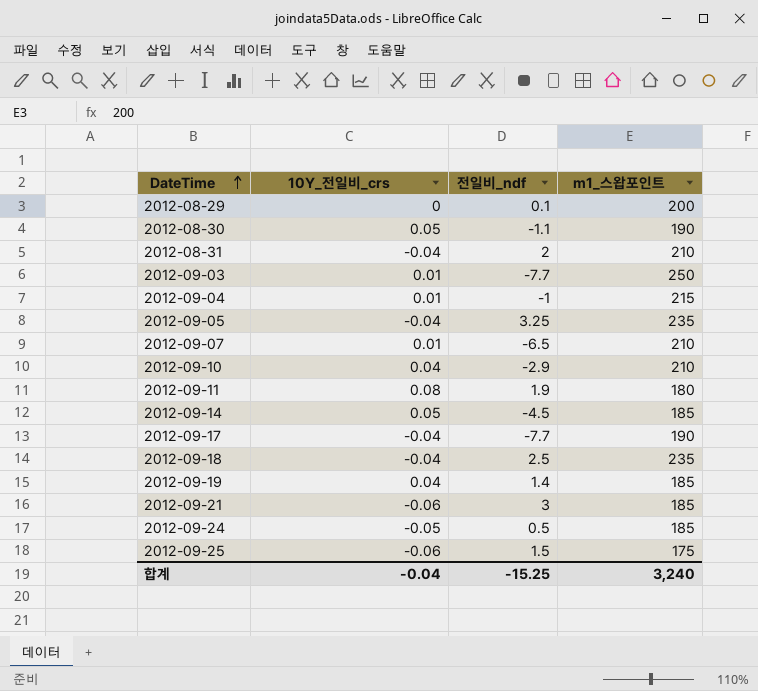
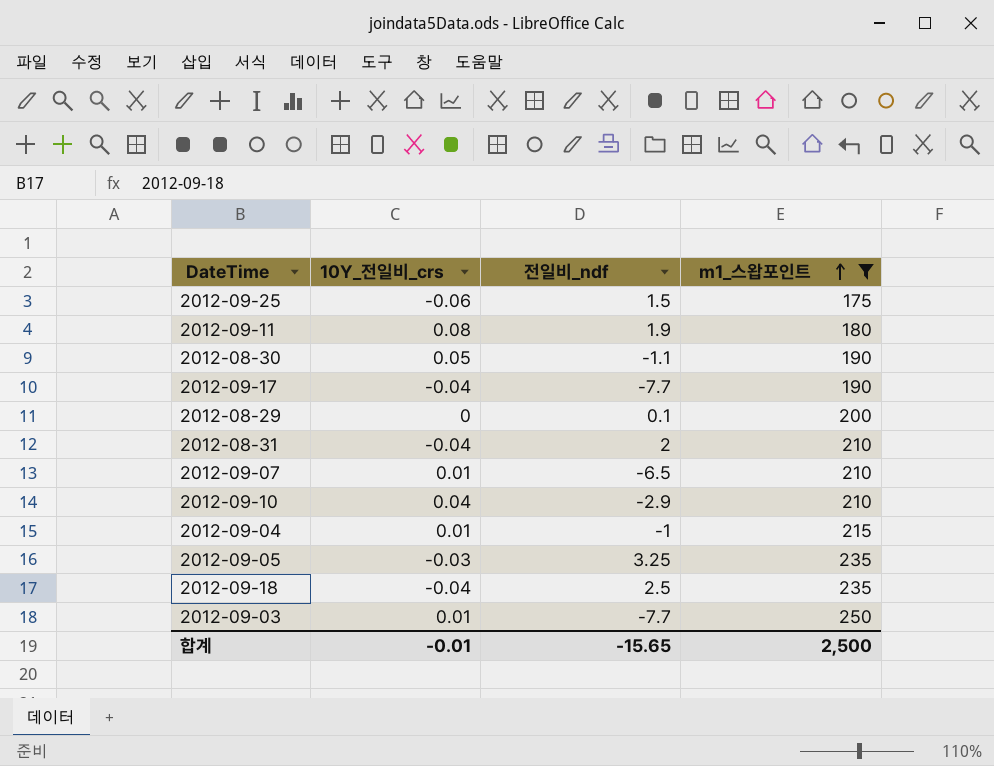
filter: none -> m1_스왑포인트 != 185
row order: DateTime ascending -> m1_스왑포인트 ascending
2012-09-05 | 10Y_전일비_crs: -0.04 -> -0.03
합계 | 10Y_전일비_crs: -0.04 -> -0.01
합계 | 전일비_ndf: -15.25 -> -15.65
합계 | m1_스왑포인트: 3,240 -> 2,500

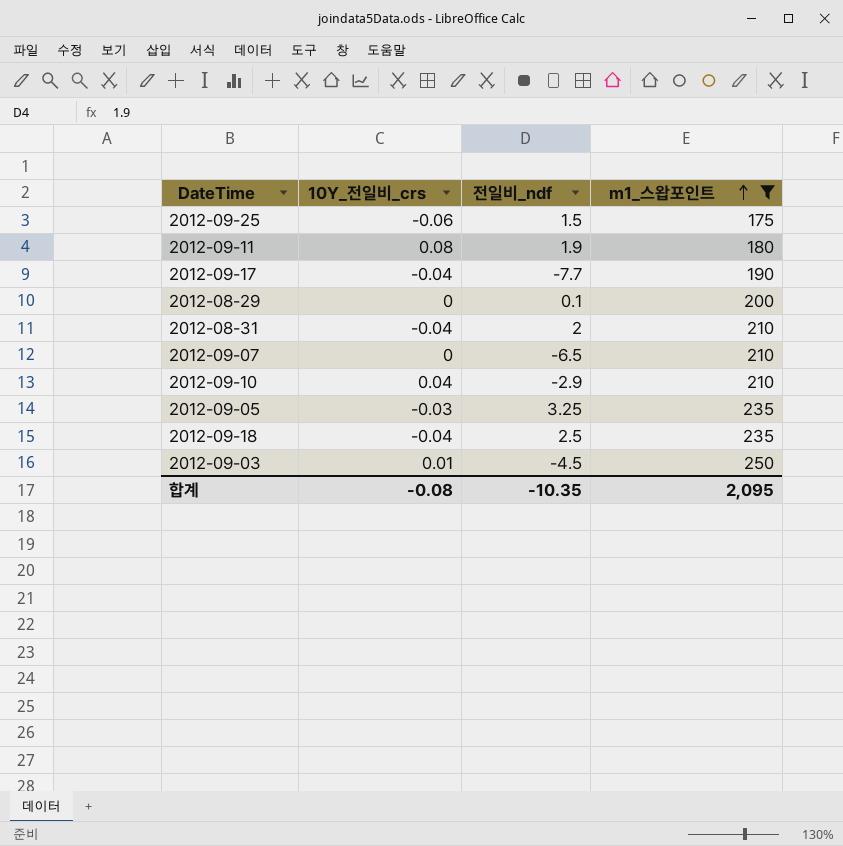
row 2012-08-30: 0.05 | -1.1 | 190 -> none
row 2012-09-04: 0.01 | -1 | 215 -> none
2012-09-07 | 10Y_전일비_crs: 0.01 -> 0
2012-09-03 | 전일비_ndf: -7.7 -> -4.5
합계 | 10Y_전일비_crs: -0.01 -> -0.08
합계 | 전일비_ndf: -15.65 -> -10.35
합계 | m1_스왑포인트: 2,500 -> 2,095

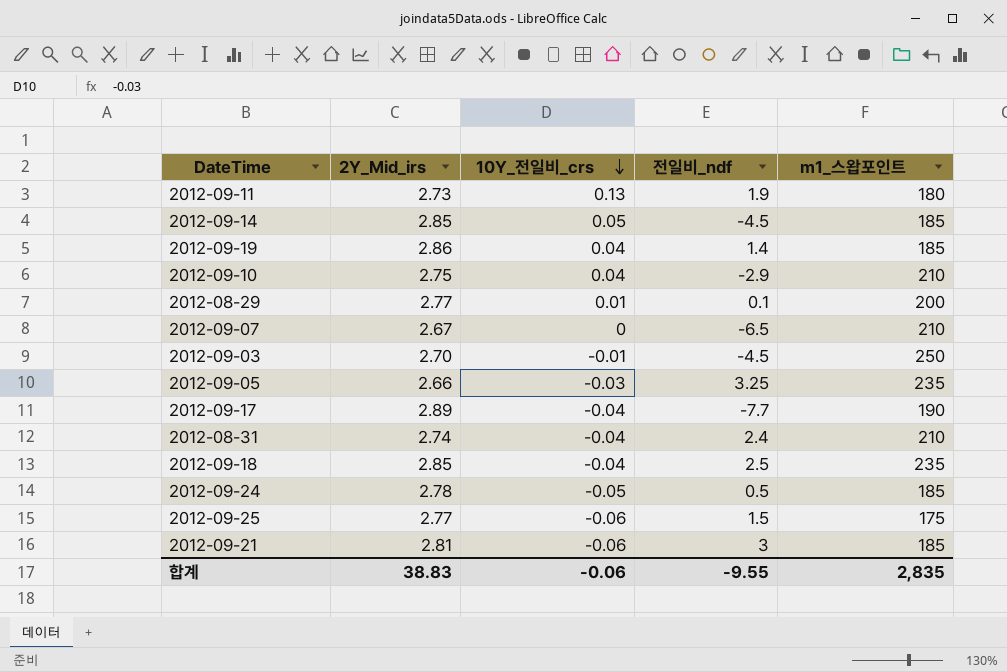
filter: m1_스왑포인트 != 185 -> none
row order: m1_스왑포인트 ascending -> 10Y_전일비_crs descending
column 2Y_Mid_irs | position: none -> 2
2012-09-11 | 10Y_전일비_crs: 0.08 -> 0.13
2012-08-29 | 10Y_전일비_crs: 0 -> 0.01
2012-09-03 | 10Y_전일비_crs: 0.01 -> -0.01
2012-08-31 | 전일비_ndf: 2 -> 2.4
합계 | 10Y_전일비_crs: -0.08 -> -0.06
합계 | 전일비_ndf: -10.35 -> -9.55
합계 | m1_스왑포인트: 2,095 -> 2,835

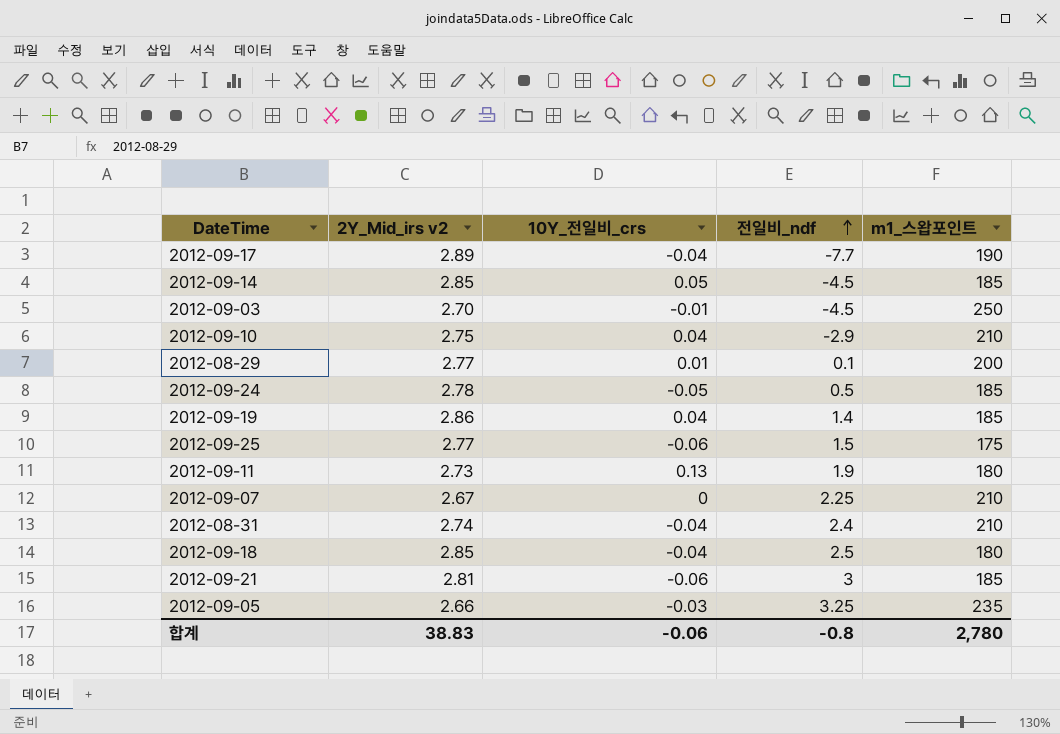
row order: 10Y_전일비_crs descending -> 전일비_ndf ascending
column name: 2Y_Mid_irs -> 2Y_Mid_irs v2
2012-09-07 | 전일비_ndf: -6.5 -> 2.25
2012-09-18 | m1_스왑포인트: 235 -> 180
합계 | 전일비_ndf: -9.55 -> -0.8
합계 | m1_스왑포인트: 2,835 -> 2,780

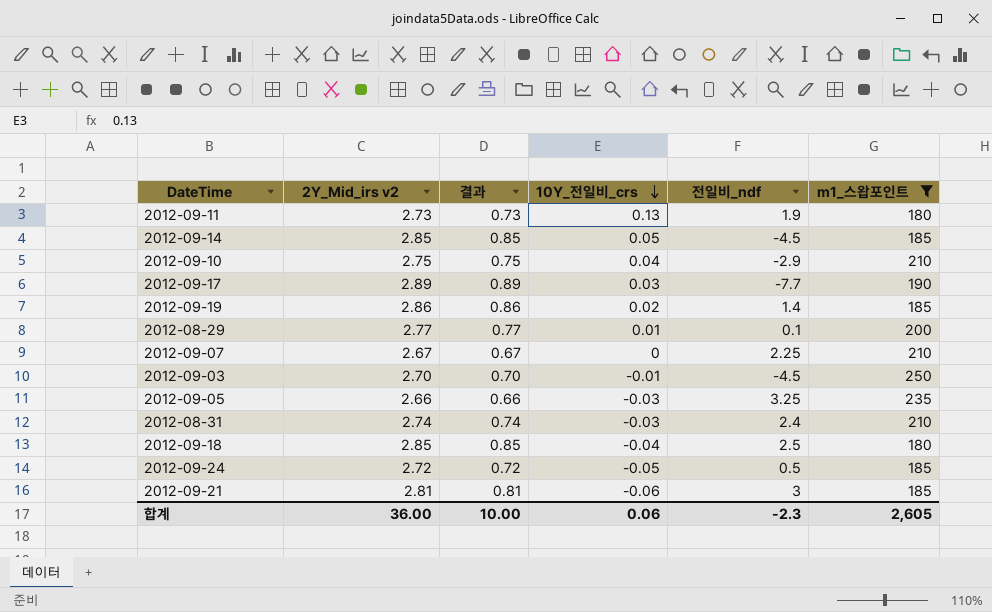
filter: none -> m1_스왑포인트 != 175
row order: 전일비_ndf ascending -> 10Y_전일비_crs descending
column 결과 | formula: none -> [2Y_Mid_irs v2] - 2
2012-09-17 | 10Y_전일비_crs: -0.04 -> 0.03
2012-09-19 | 10Y_전일비_crs: 0.04 -> 0.02
2012-08-31 | 10Y_전일비_crs: -0.04 -> -0.03
2012-09-24 | 2Y_Mid_irs v2: 2.78 -> 2.72
합계 | 2Y_Mid_irs v2: 38.83 -> 36.00
합계 | 10Y_전일비_crs: -0.06 -> 0.06
합계 | 전일비_ndf: -0.8 -> -2.3
합계 | m1_스왑포인트: 2,780 -> 2,605

